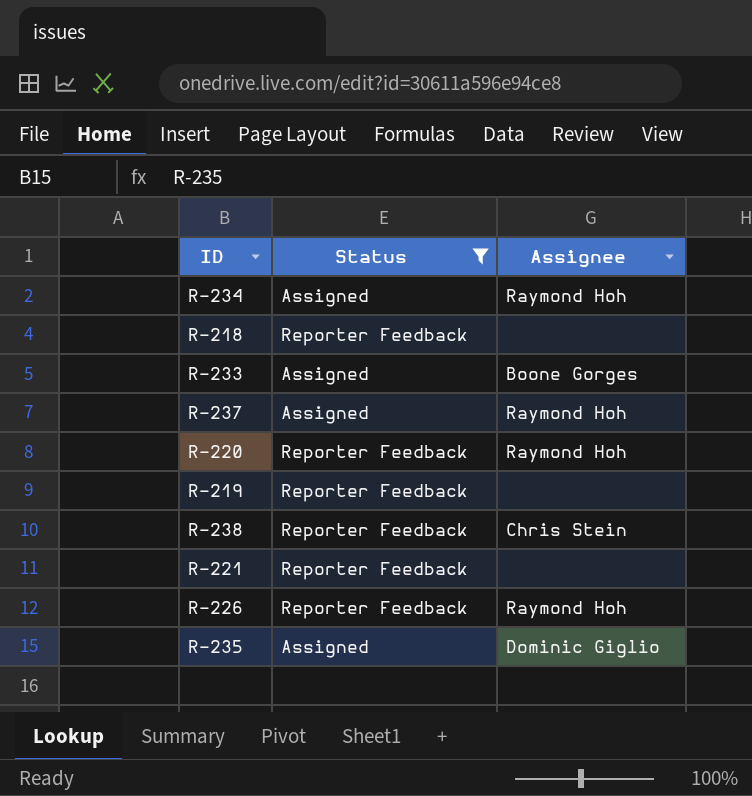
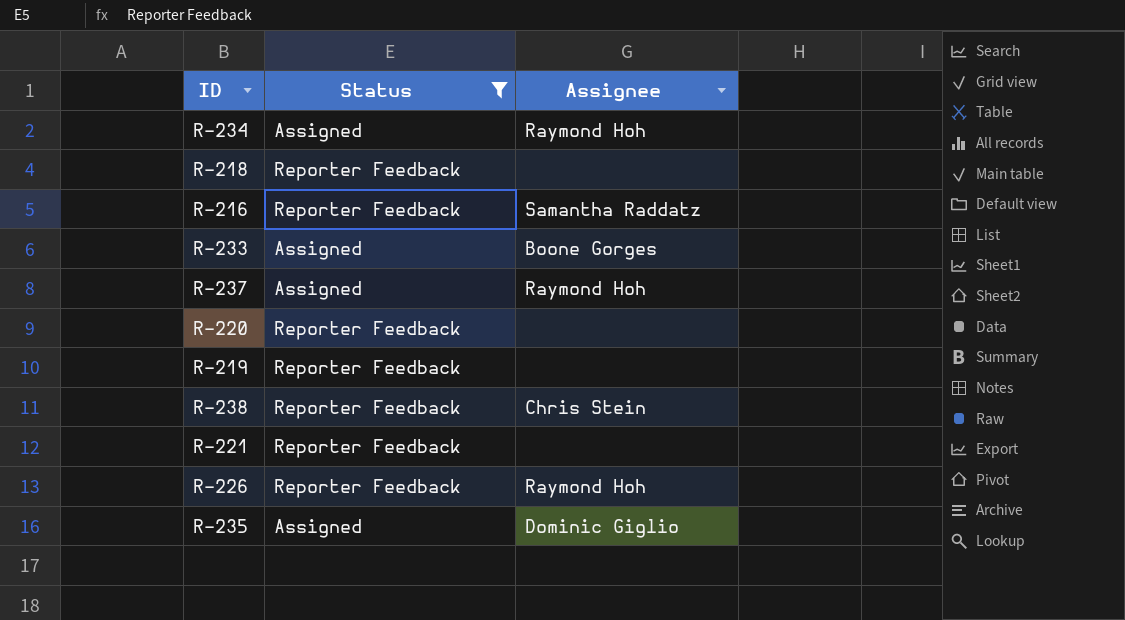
row R-216: none -> Reporter Feedback | Samantha Raddatz
R-220 | Assignee: Raymond Hoh -> none

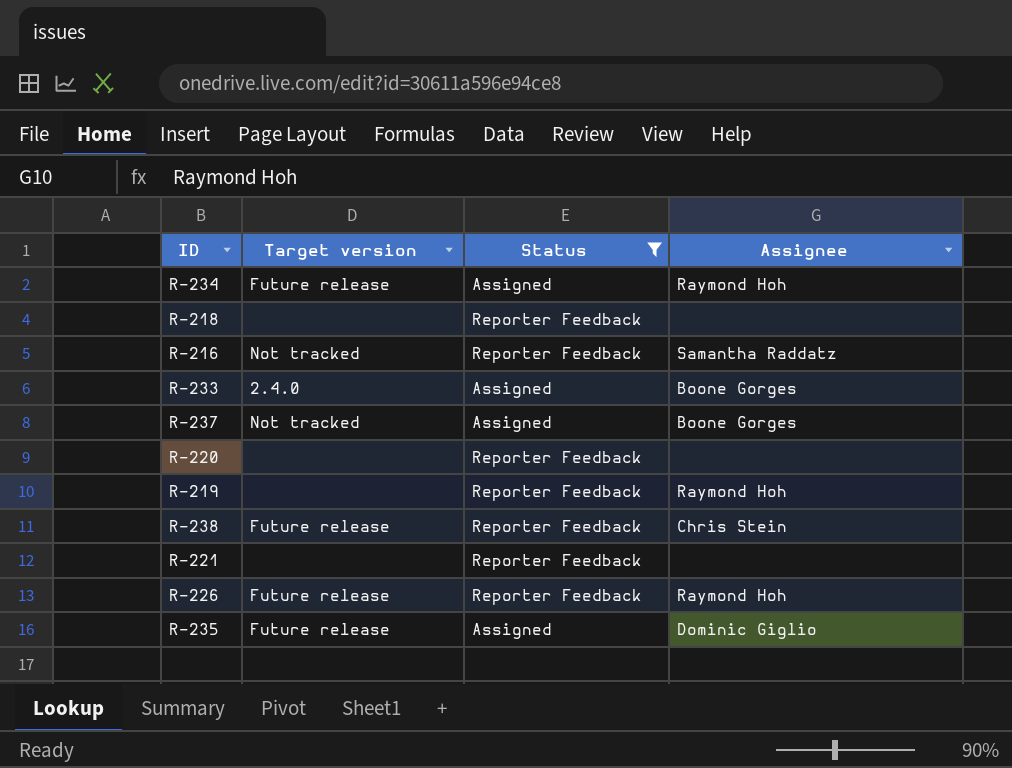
column Target version | position: none -> 2
R-237 | Assignee: Raymond Hoh -> Boone Gorges
R-219 | Assignee: none -> Raymond Hoh

